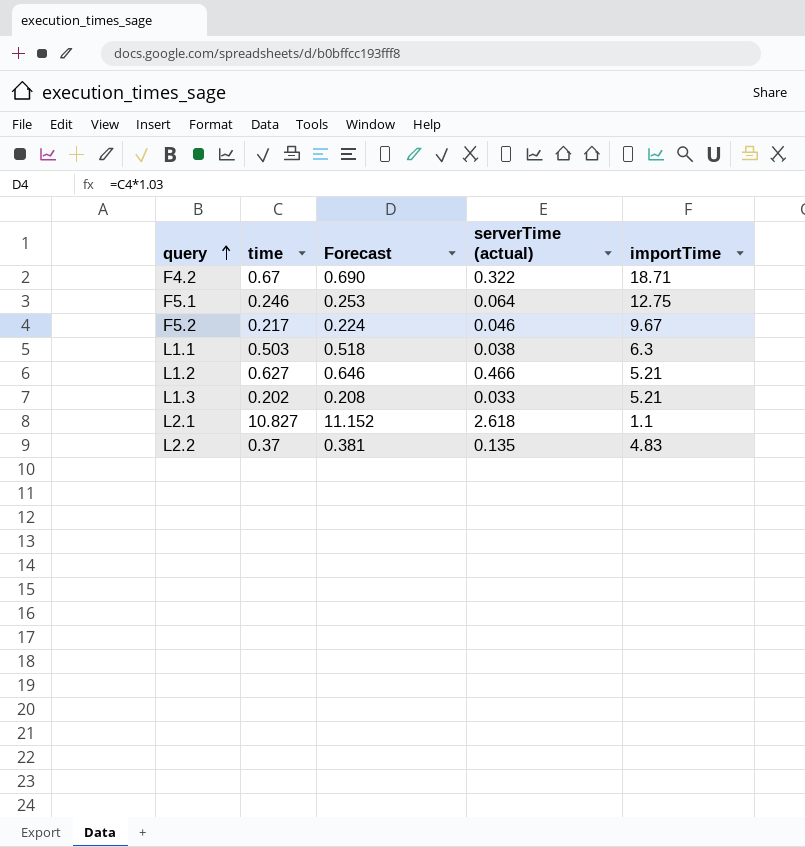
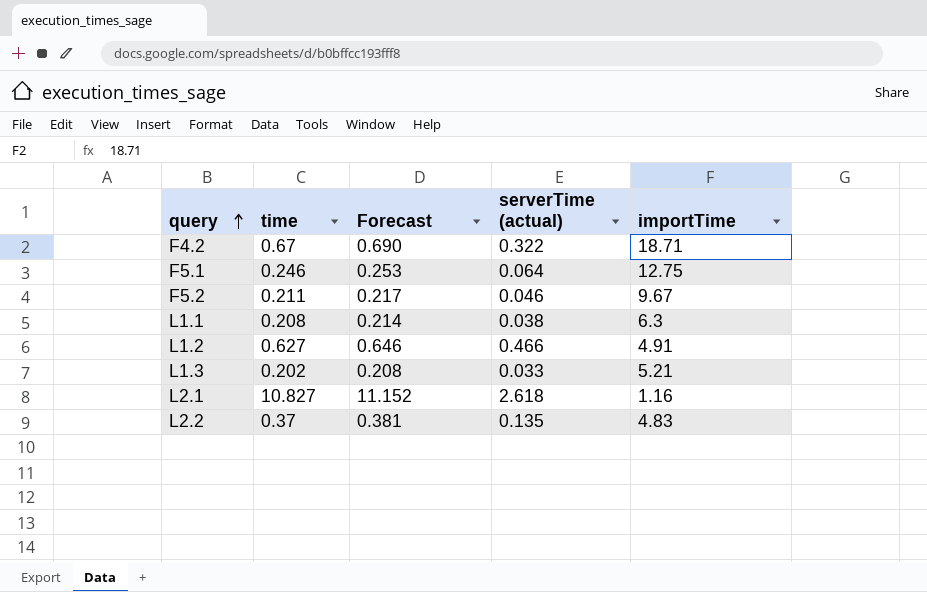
F5.2 | time: 0.217 -> 0.211
F5.2 | Forecast: 0.224 -> 0.217
L1.1 | time: 0.503 -> 0.208
L1.1 | Forecast: 0.518 -> 0.214
L1.2 | importTime: 5.21 -> 4.91
L2.1 | importTime: 1.1 -> 1.16

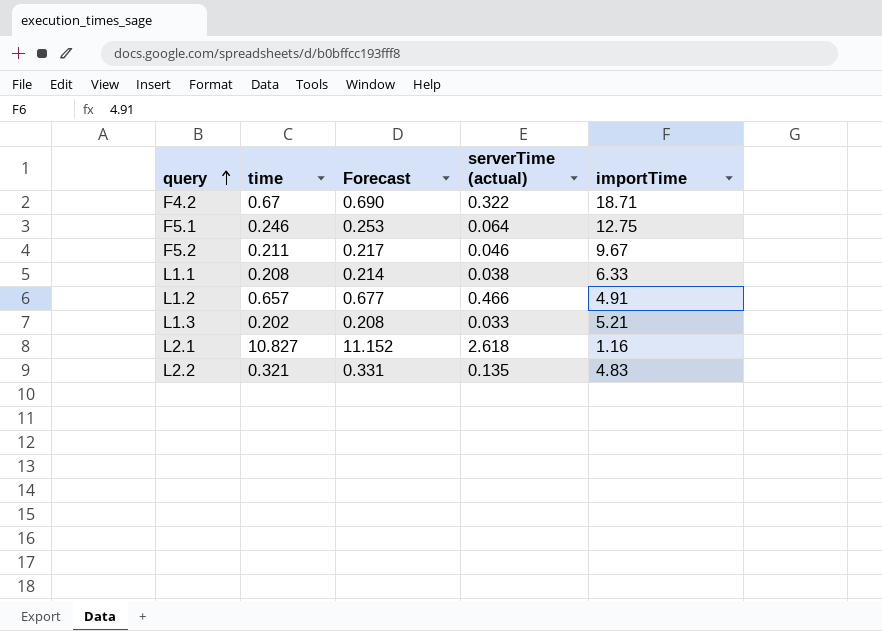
L1.1 | importTime: 6.3 -> 6.33
L1.2 | time: 0.627 -> 0.657
L1.2 | Forecast: 0.646 -> 0.677
L2.2 | time: 0.37 -> 0.321
L2.2 | Forecast: 0.381 -> 0.331

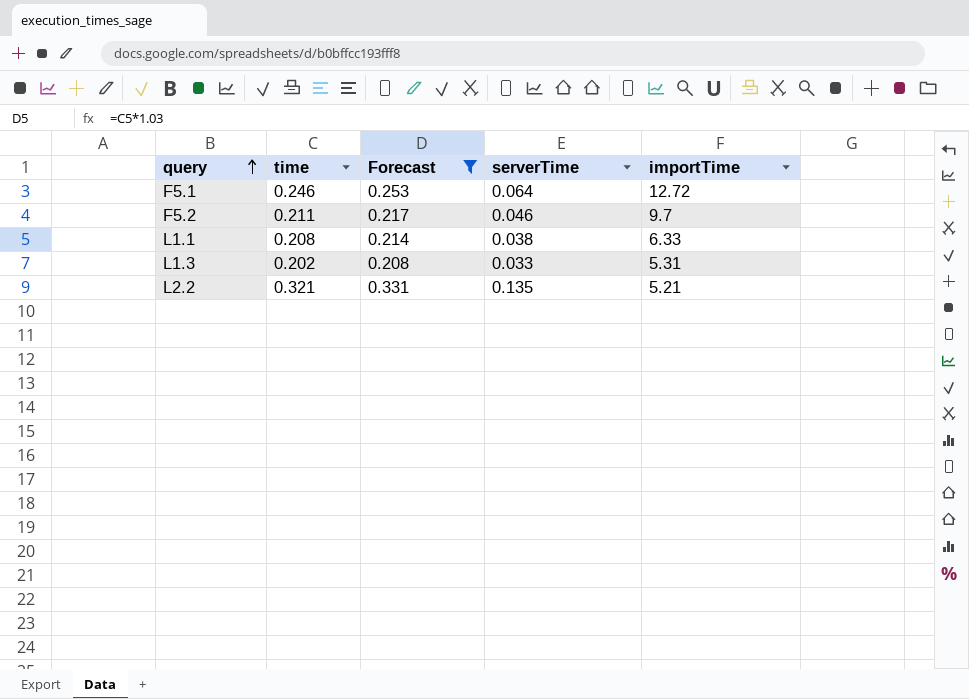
filter: none -> Forecast <= 0.331
column name: serverTime (actual) -> serverTime
F5.1 | importTime: 12.75 -> 12.72
F5.2 | importTime: 9.67 -> 9.7
L1.3 | importTime: 5.21 -> 5.31
L2.2 | importTime: 4.83 -> 5.21

